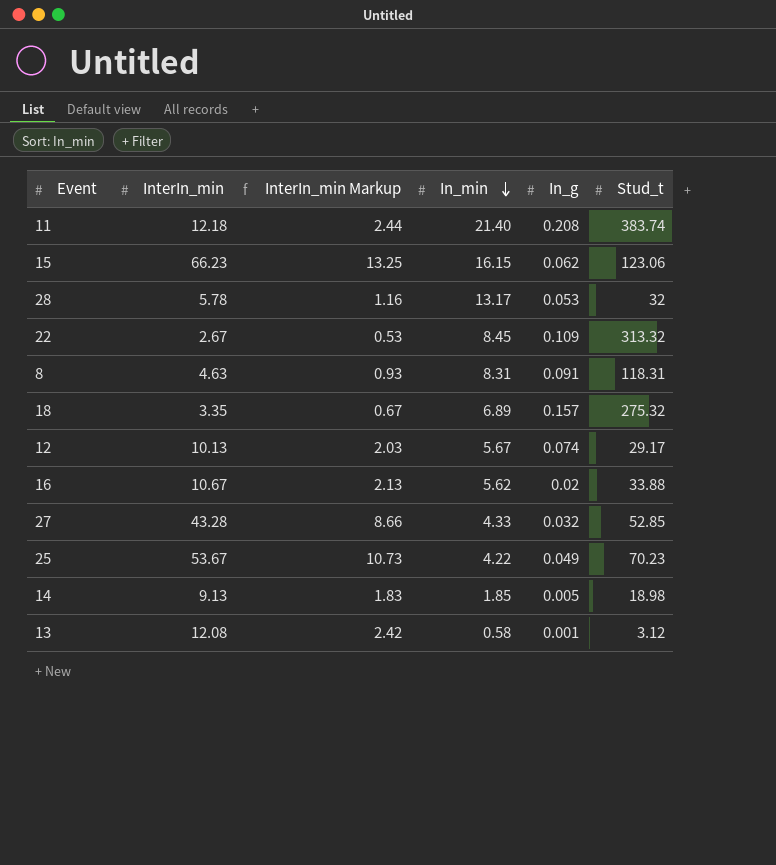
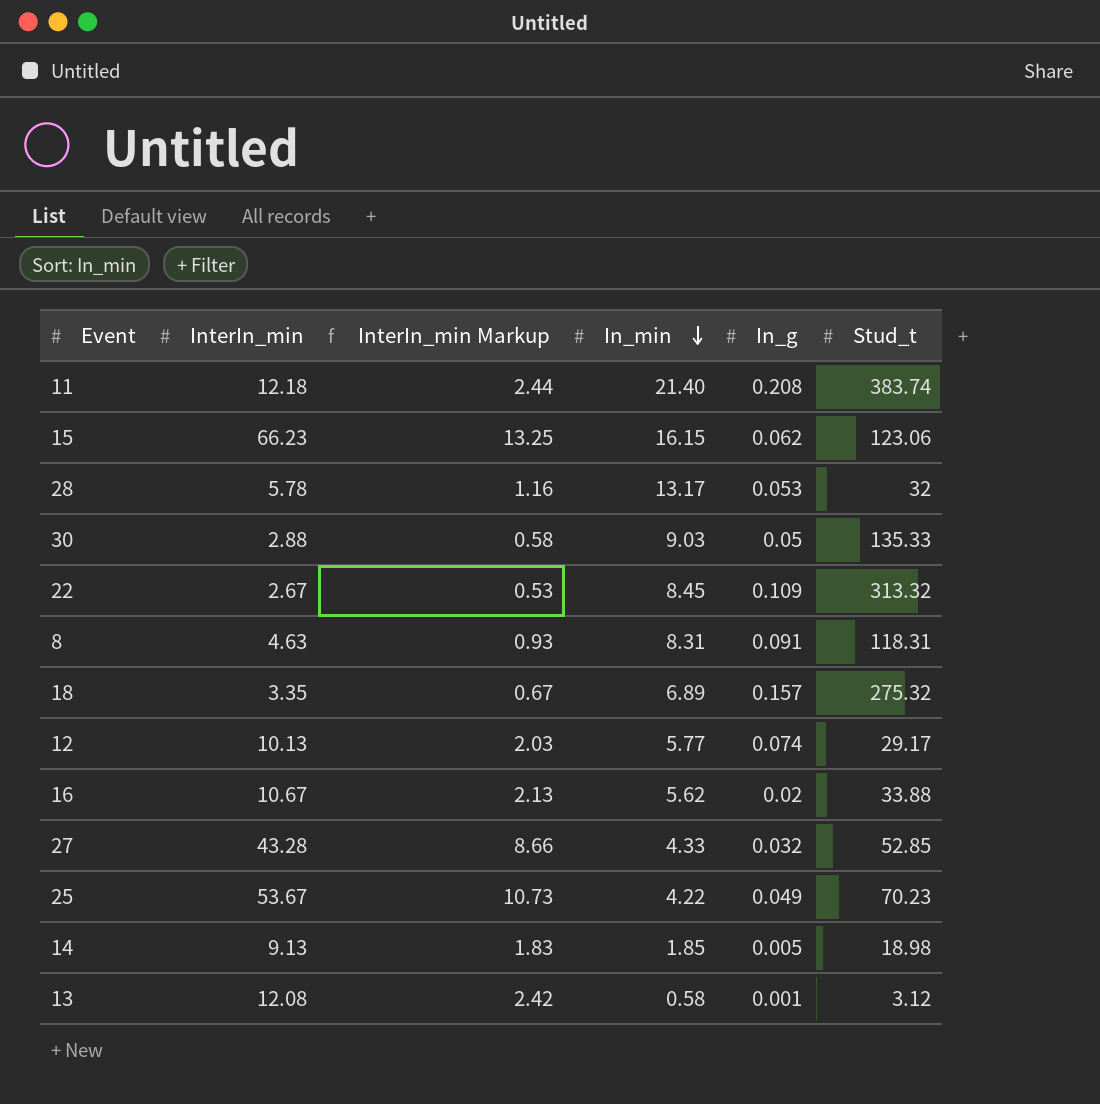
row 30: none -> 2.88 | 0.58 | 9.03 | 0.05 | 135.33
12 | In_min: 5.67 -> 5.77

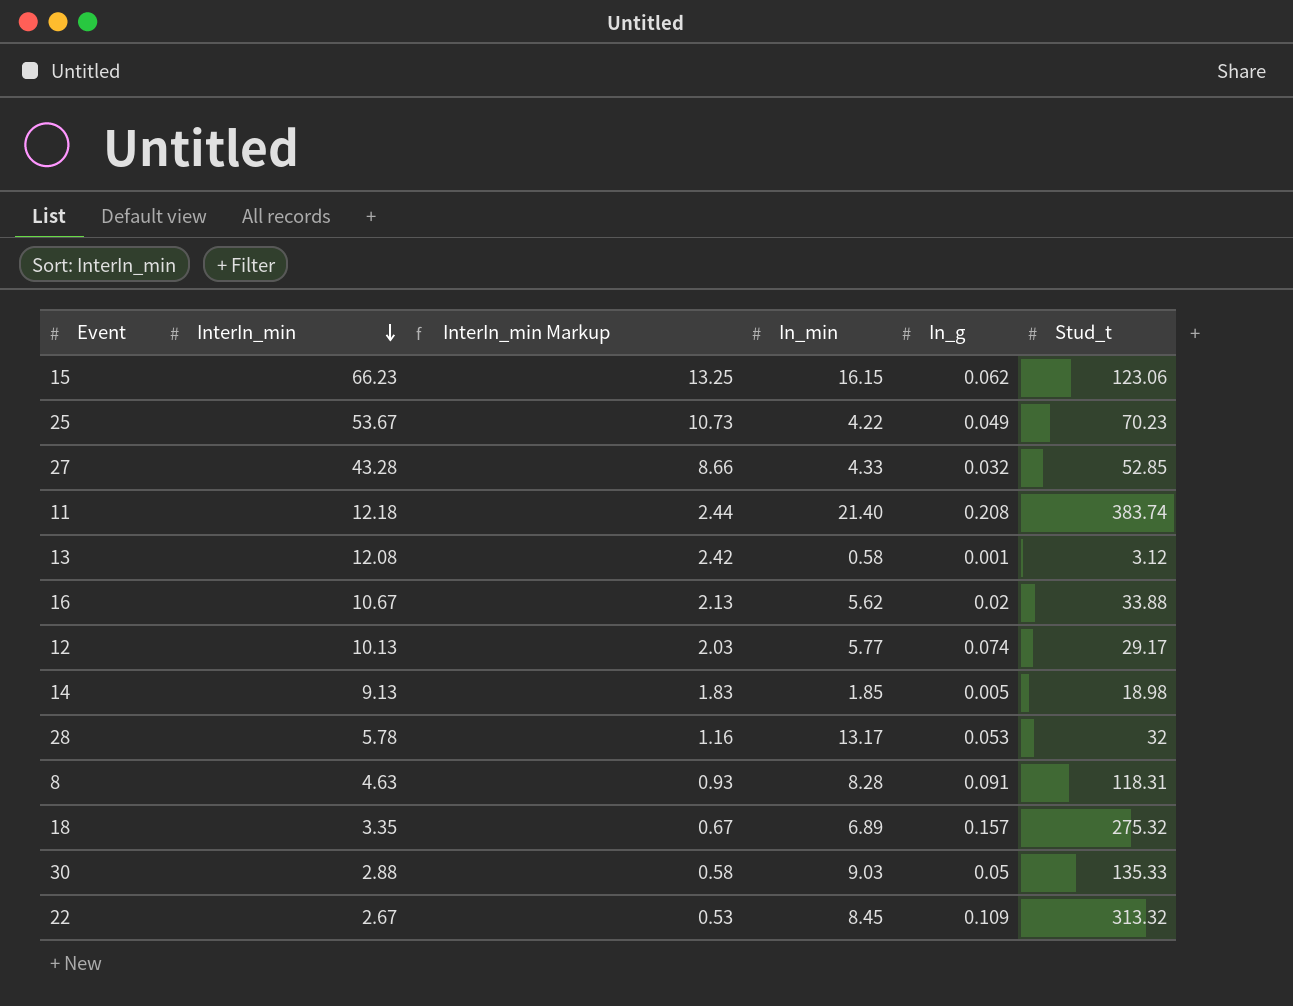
row order: In_min descending -> InterIn_min descending
8 | In_min: 8.31 -> 8.28

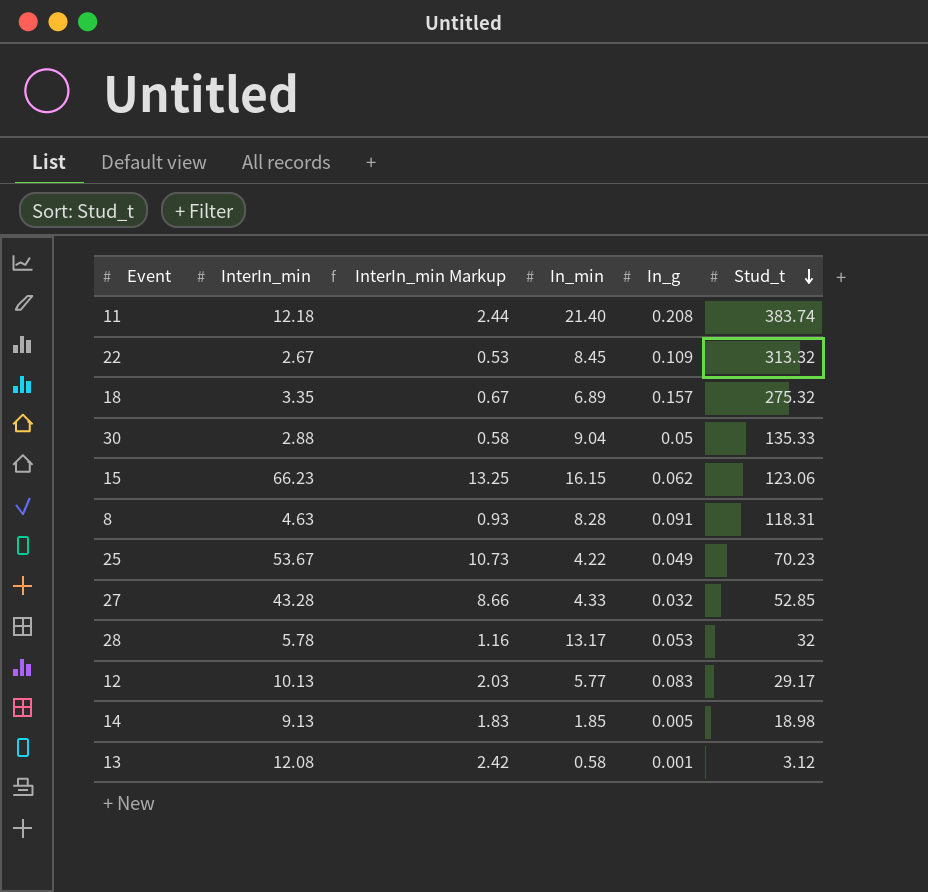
row order: InterIn_min descending -> Stud_t descending
row 16: 10.67 | 2.13 | 5.62 | 0.02 | 33.88 -> none
30 | In_min: 9.03 -> 9.04
12 | In_g: 0.074 -> 0.083

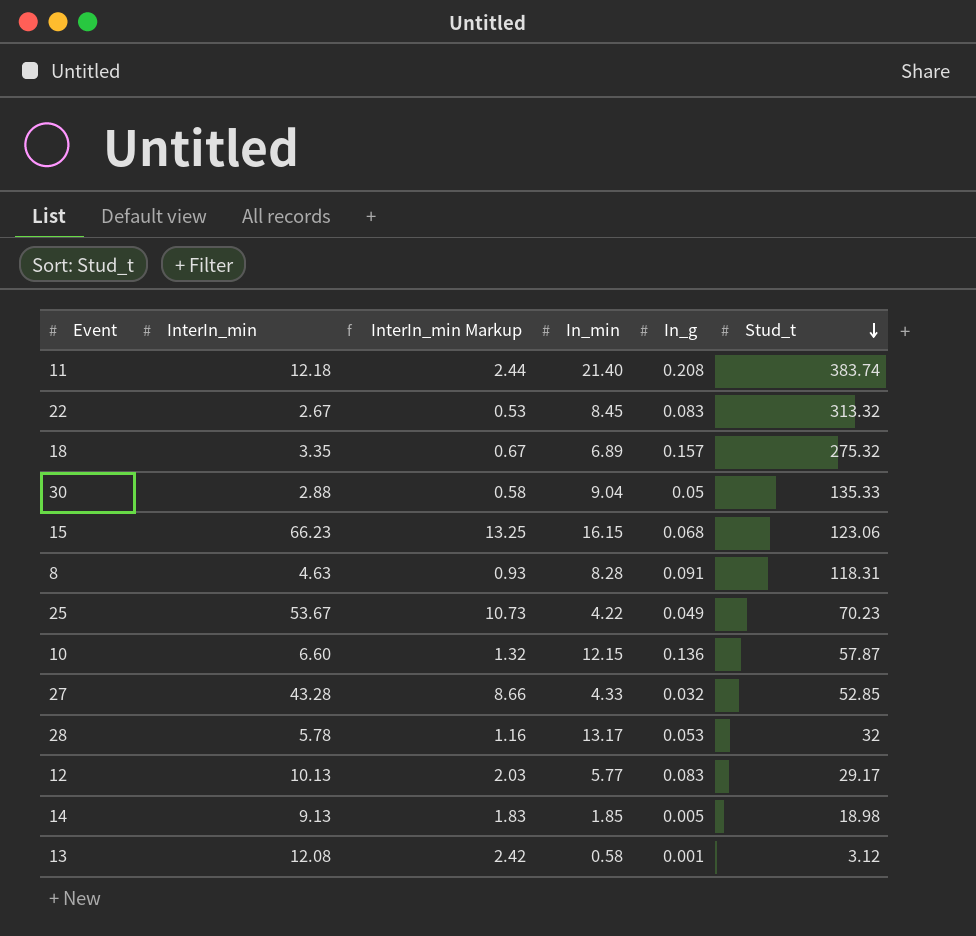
22 | In_g: 0.109 -> 0.083
15 | In_g: 0.062 -> 0.068
row 10: none -> 6.60 | 1.32 | 12.15 | 0.136 | 57.87

